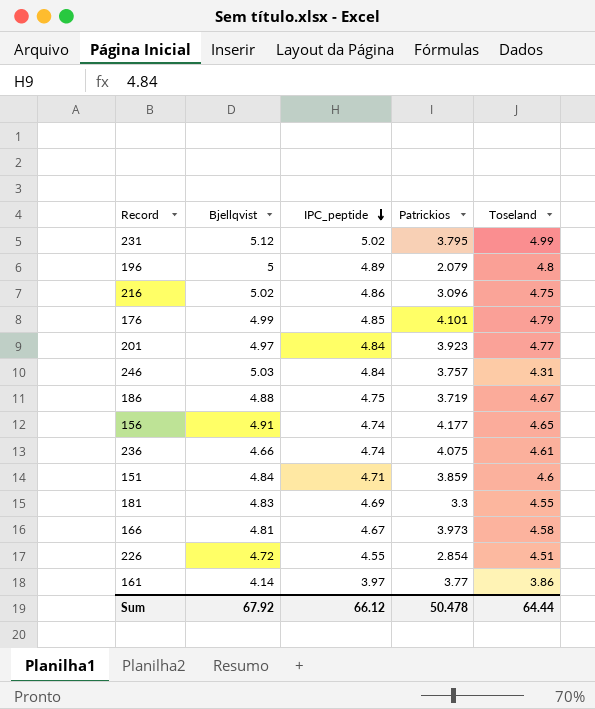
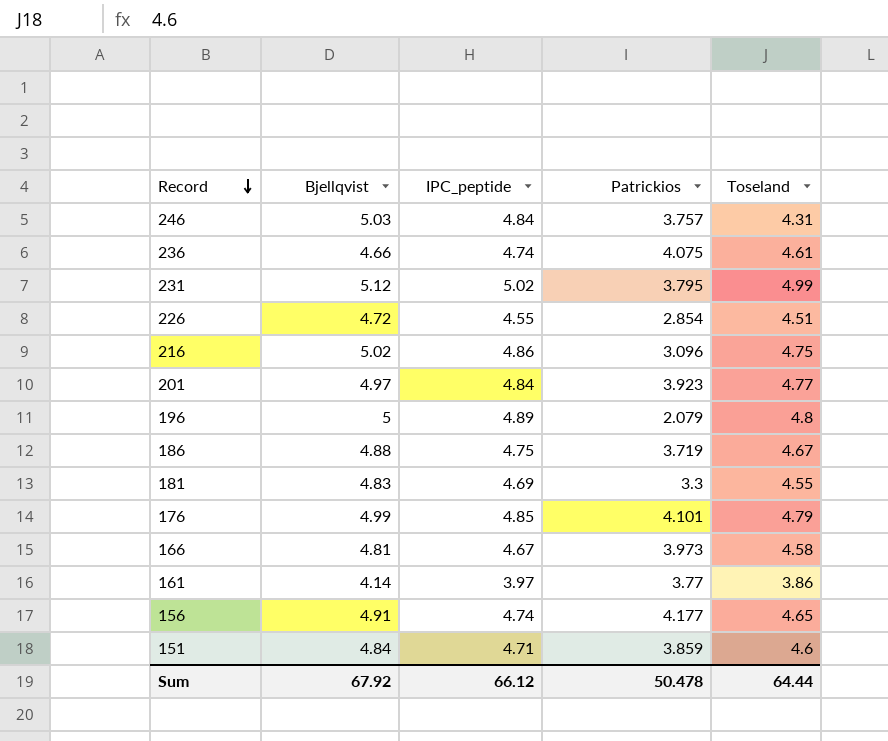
row order: IPC_peptide descending -> Record descending

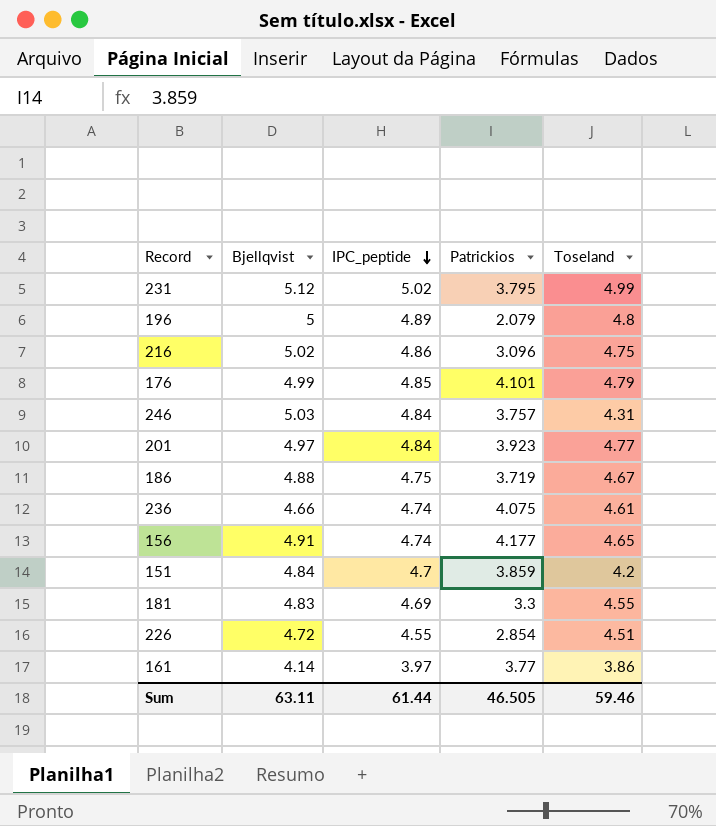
row order: Record descending -> IPC_peptide descending
row 166: 4.81 | 4.67 | 3.973 | 4.58 -> none
151 | IPC_peptide: 4.71 -> 4.7
151 | Toseland: 4.6 -> 4.2
Sum | Bjellqvist: 67.92 -> 63.11
Sum | IPC_peptide: 66.12 -> 61.44
Sum | Patrickios: 50.478 -> 46.505
Sum | Toseland: 64.44 -> 59.46

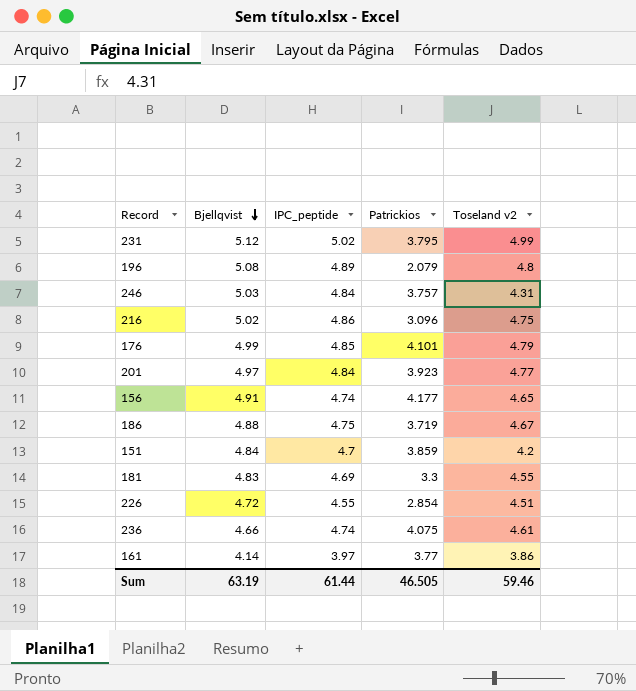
row order: IPC_peptide descending -> Bjellqvist descending
column name: Toseland -> Toseland v2
196 | Bjellqvist: 5 -> 5.08
Sum | Bjellqvist: 63.11 -> 63.19

